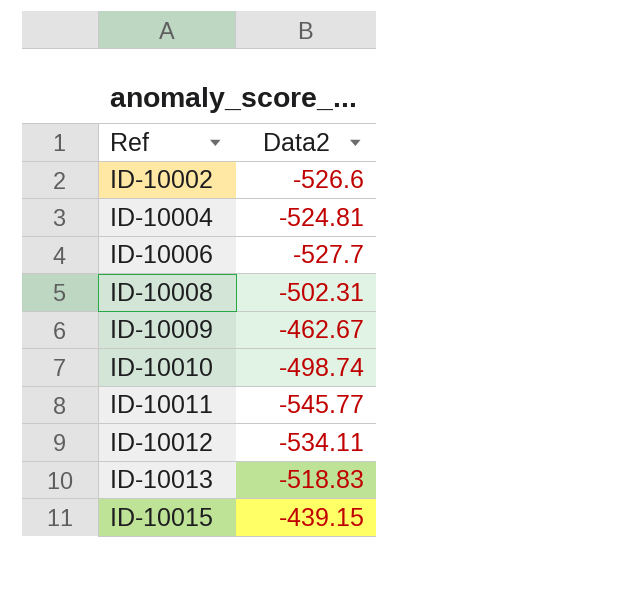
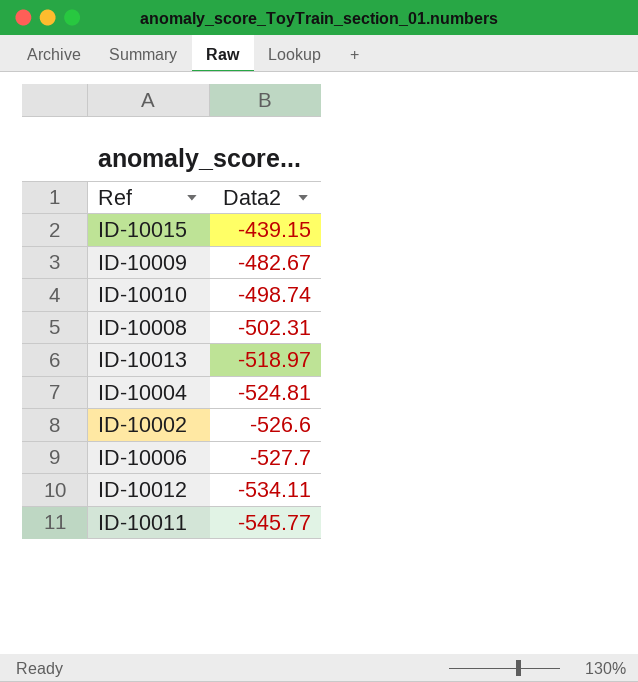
row order: Ref ascending -> Data2 descending
ID-10009 | Data2: -462.67 -> -482.67
ID-10013 | Data2: -518.83 -> -518.97

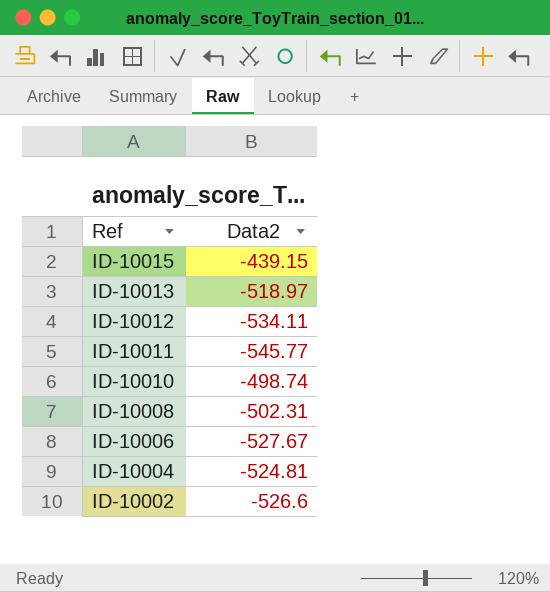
row order: Data2 descending -> Ref descending
row ID-10009: -482.67 -> none
ID-10006 | Data2: -527.7 -> -527.67

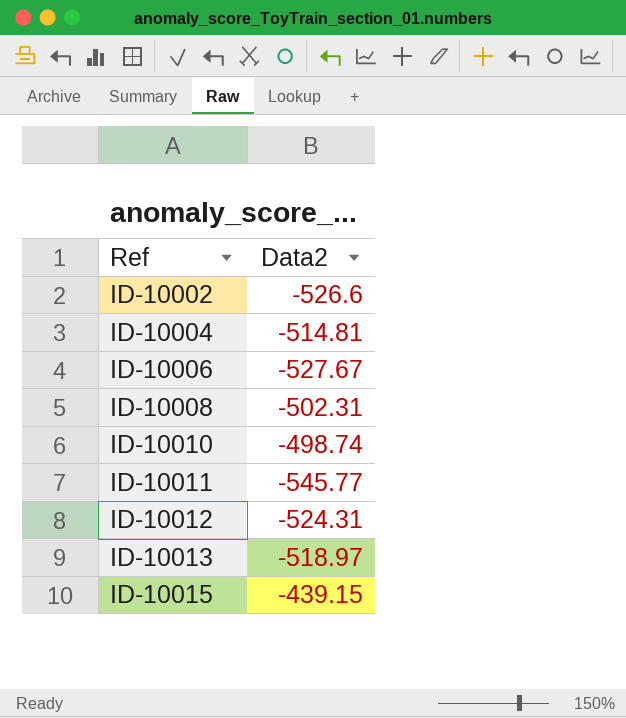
row order: Ref descending -> Ref ascending
ID-10004 | Data2: -524.81 -> -514.81
ID-10012 | Data2: -534.11 -> -524.31

